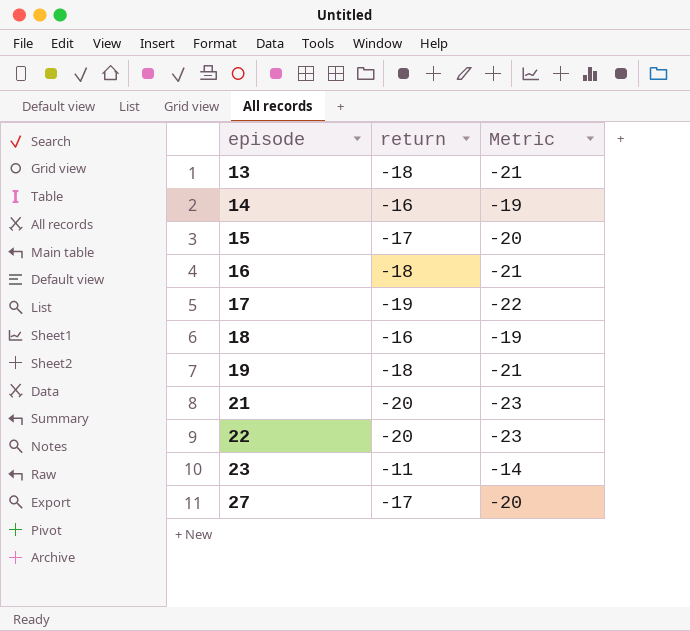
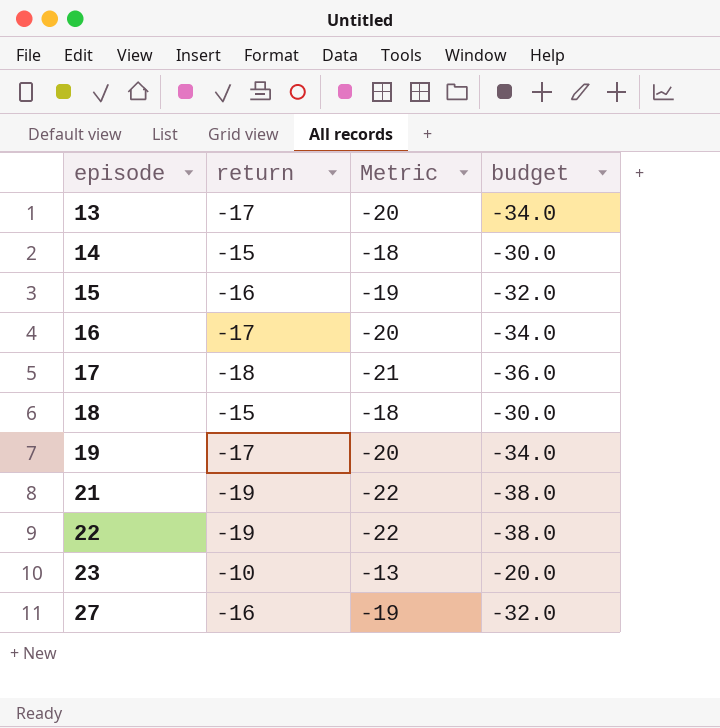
column budget | formula: none -> [return] * 2
13 | return: -18 -> -17
13 | Metric: -21 -> -20
14 | return: -16 -> -15
14 | Metric: -19 -> -18
15 | return: -17 -> -16
15 | Metric: -20 -> -19
16 | return: -18 -> -17
16 | Metric: -21 -> -20
17 | return: -19 -> -18
17 | Metric: -22 -> -21
18 | return: -16 -> -15
18 | Metric: -19 -> -18
19 | return: -18 -> -17
19 | Metric: -21 -> -20
21 | return: -20 -> -19
21 | Metric: -23 -> -22
22 | return: -20 -> -19
22 | Metric: -23 -> -22
23 | return: -11 -> -10
23 | Metric: -14 -> -13
27 | return: -17 -> -16
27 | Metric: -20 -> -19

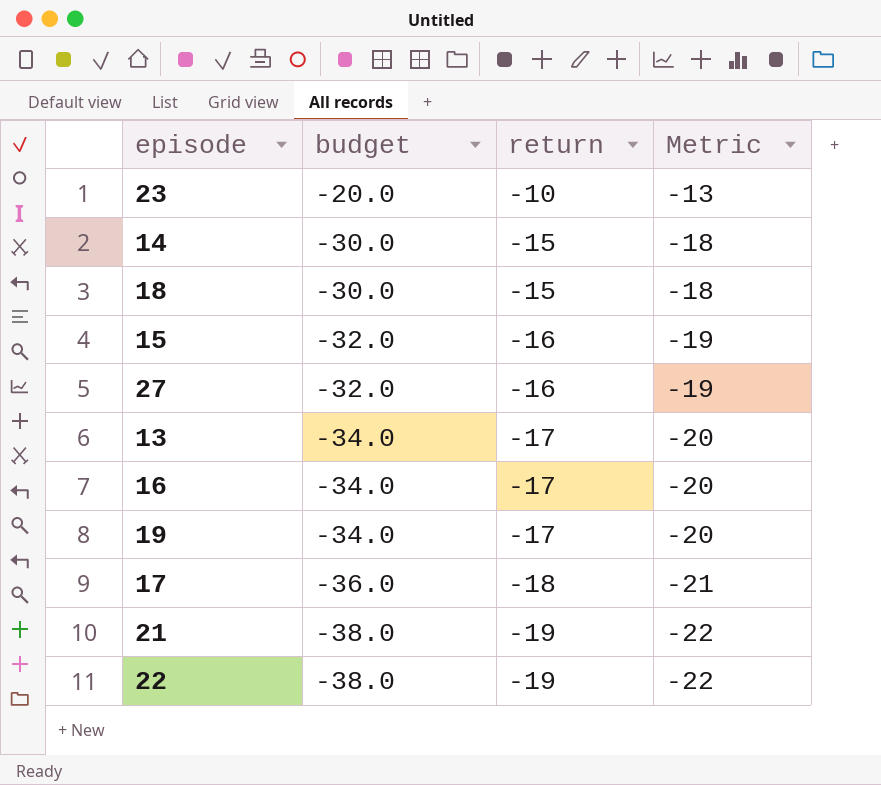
row order: episode ascending -> budget descending
column budget | position: 4 -> 2

